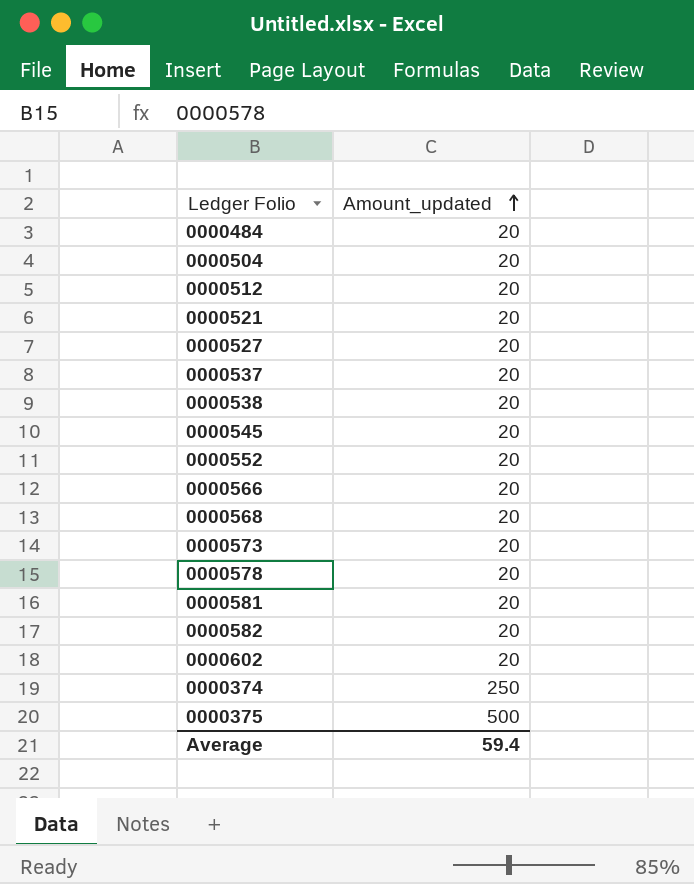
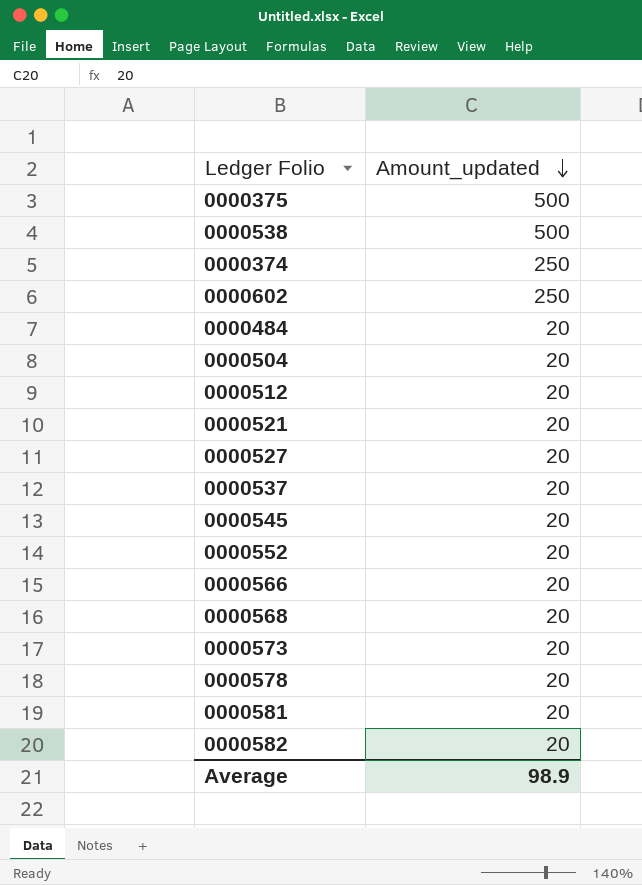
row order: Amount_updated ascending -> Amount_updated descending
0000538 | Amount_updated: 20 -> 500
0000602 | Amount_updated: 20 -> 250
Average | Amount_updated: 59.4 -> 98.9

